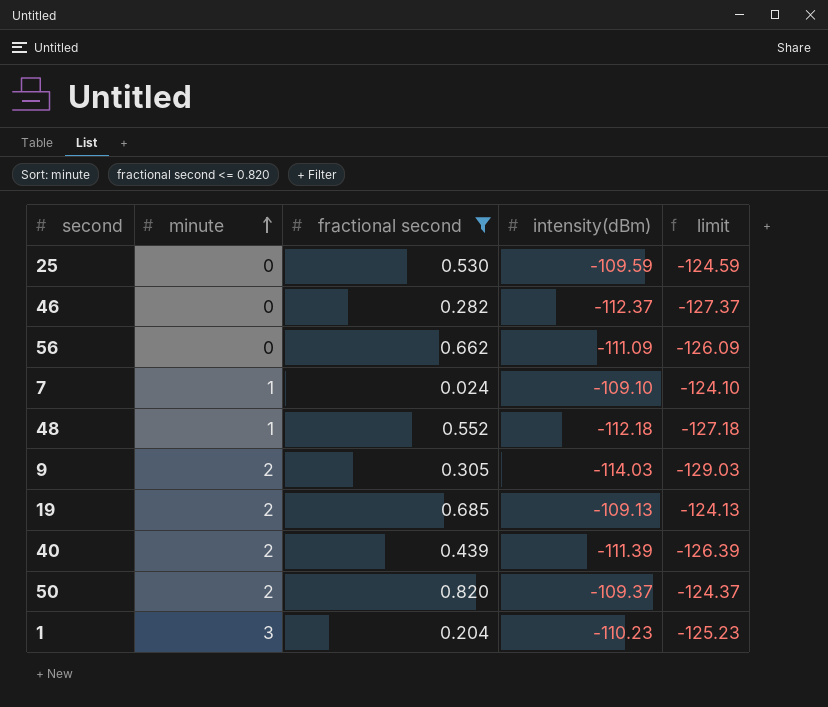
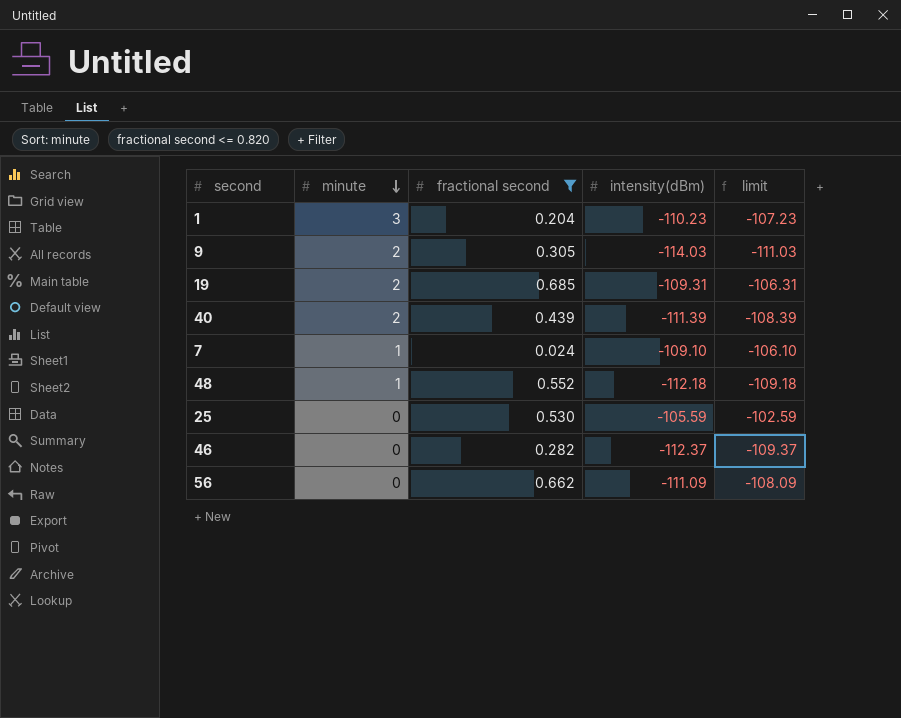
row order: minute ascending -> minute descending
column limit | formula: [intensity(dBm)] - 15 -> [intensity(dBm)] + 3
row 50: 2 | 0.820 | -109.37 | -124.37 -> none
19 | intensity(dBm): -109.13 -> -109.31
25 | intensity(dBm): -109.59 -> -105.59

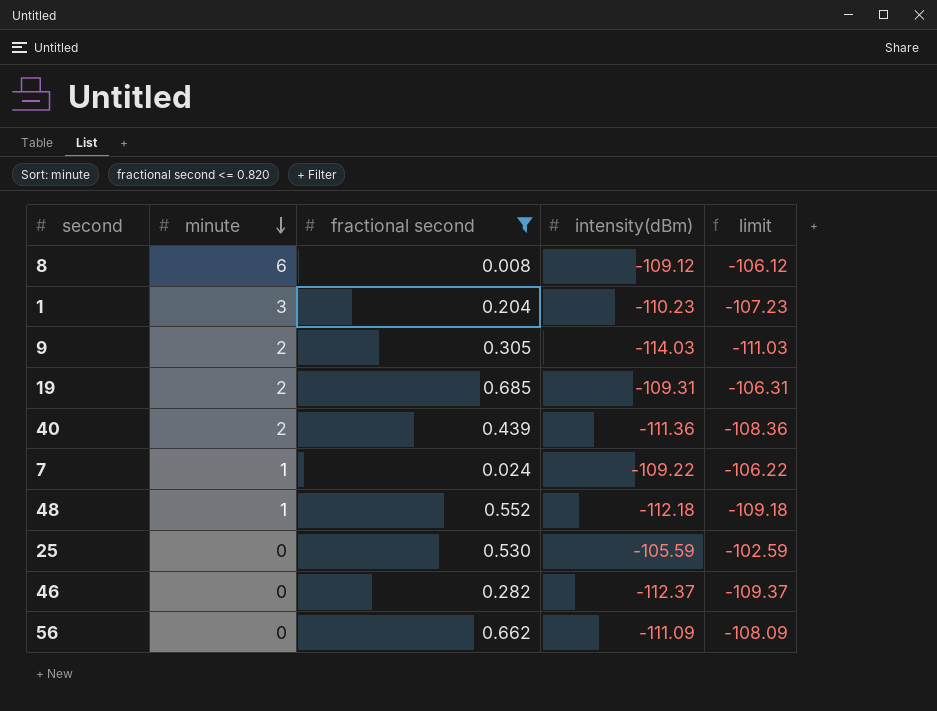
row 8: none -> 6 | 0.008 | -109.12 | -106.12
40 | intensity(dBm): -111.39 -> -111.36
40 | limit: -108.39 -> -108.36
7 | intensity(dBm): -109.10 -> -109.22
7 | limit: -106.10 -> -106.22

